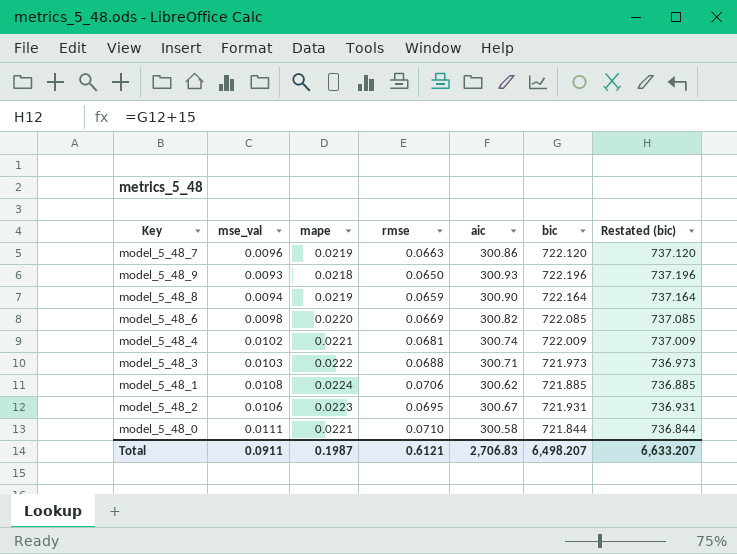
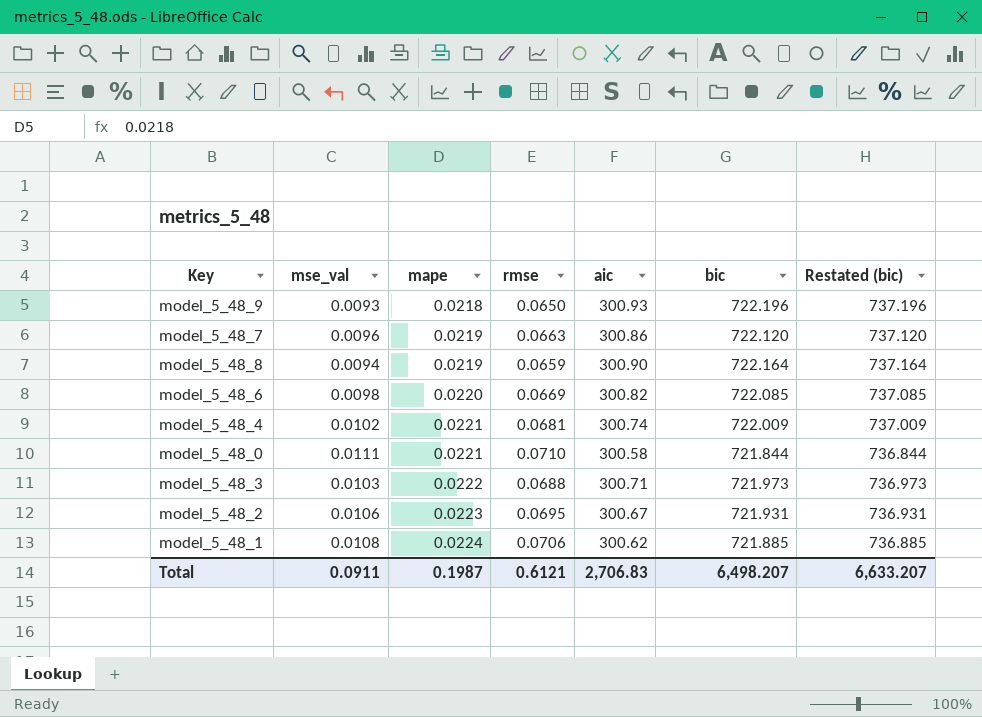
row order: none -> mape ascending

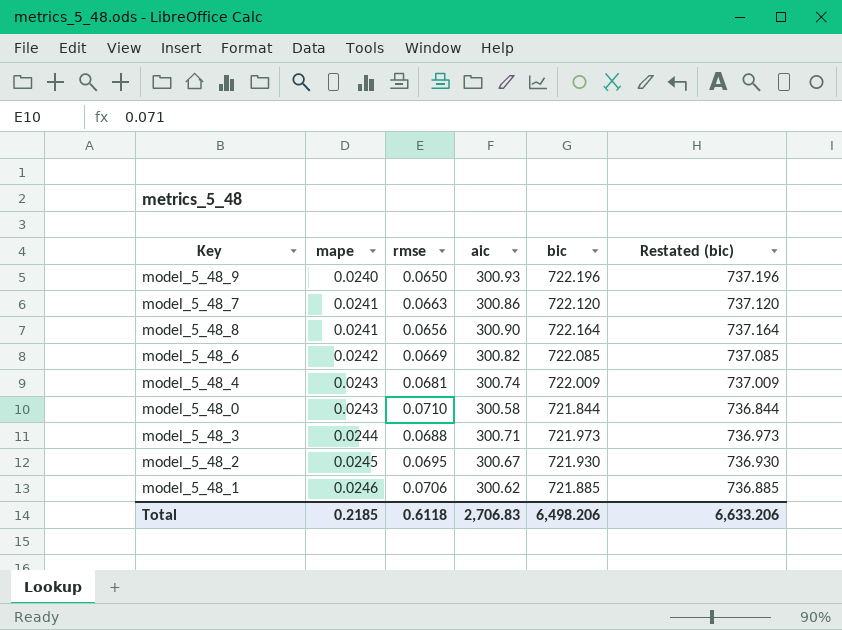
column mse_val | position: 2 -> none
model_5_48_9 | mape: 0.0218 -> 0.0240
model_5_48_7 | mape: 0.0219 -> 0.0241
model_5_48_8 | mape: 0.0219 -> 0.0241
model_5_48_8 | rmse: 0.0659 -> 0.0656
model_5_48_6 | mape: 0.0220 -> 0.0242
model_5_48_4 | mape: 0.0221 -> 0.0243
model_5_48_0 | mape: 0.0221 -> 0.0243
model_5_48_3 | mape: 0.0222 -> 0.0244
model_5_48_2 | mape: 0.0223 -> 0.0245
model_5_48_2 | bic: 721.931 -> 721.930
model_5_48_2 | Restated (bic): 736.931 -> 736.930
model_5_48_1 | mape: 0.0224 -> 0.0246
Total | mape: 0.1987 -> 0.2185
Total | rmse: 0.6121 -> 0.6118
Total | bic: 6,498.207 -> 6,498.206
Total | Restated (bic): 6,633.207 -> 6,633.206

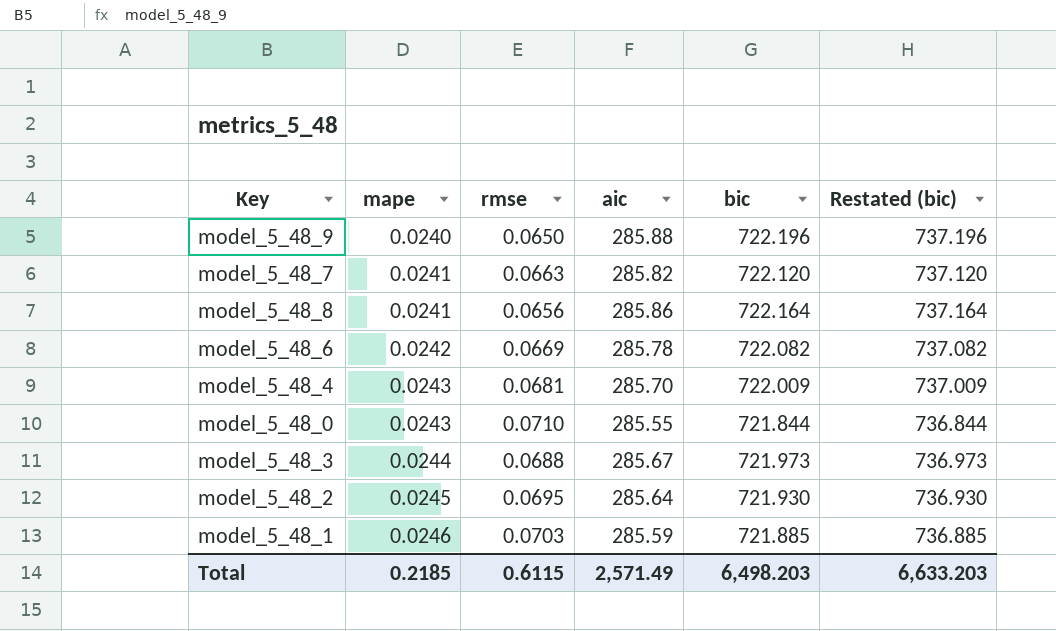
model_5_48_9 | aic: 300.93 -> 285.88
model_5_48_7 | aic: 300.86 -> 285.82
model_5_48_8 | aic: 300.90 -> 285.86
model_5_48_6 | aic: 300.82 -> 285.78
model_5_48_6 | bic: 722.085 -> 722.082
model_5_48_6 | Restated (bic): 737.085 -> 737.082
model_5_48_4 | aic: 300.74 -> 285.70
model_5_48_0 | aic: 300.58 -> 285.55
model_5_48_3 | aic: 300.71 -> 285.67
model_5_48_2 | aic: 300.67 -> 285.64
model_5_48_1 | rmse: 0.0706 -> 0.0703
model_5_48_1 | aic: 300.62 -> 285.59
Total | rmse: 0.6118 -> 0.6115
Total | aic: 2,706.83 -> 2,571.49
Total | bic: 6,498.206 -> 6,498.203
Total | Restated (bic): 6,633.206 -> 6,633.203

